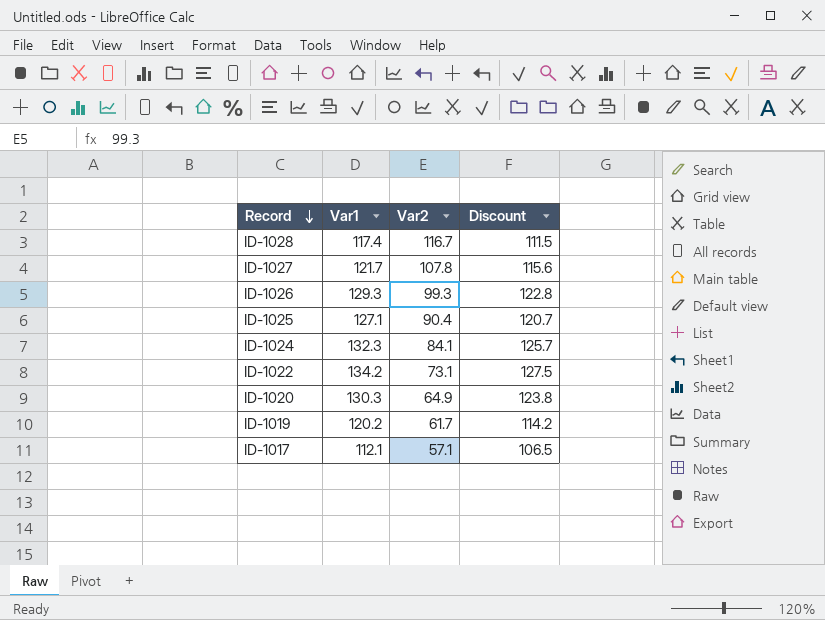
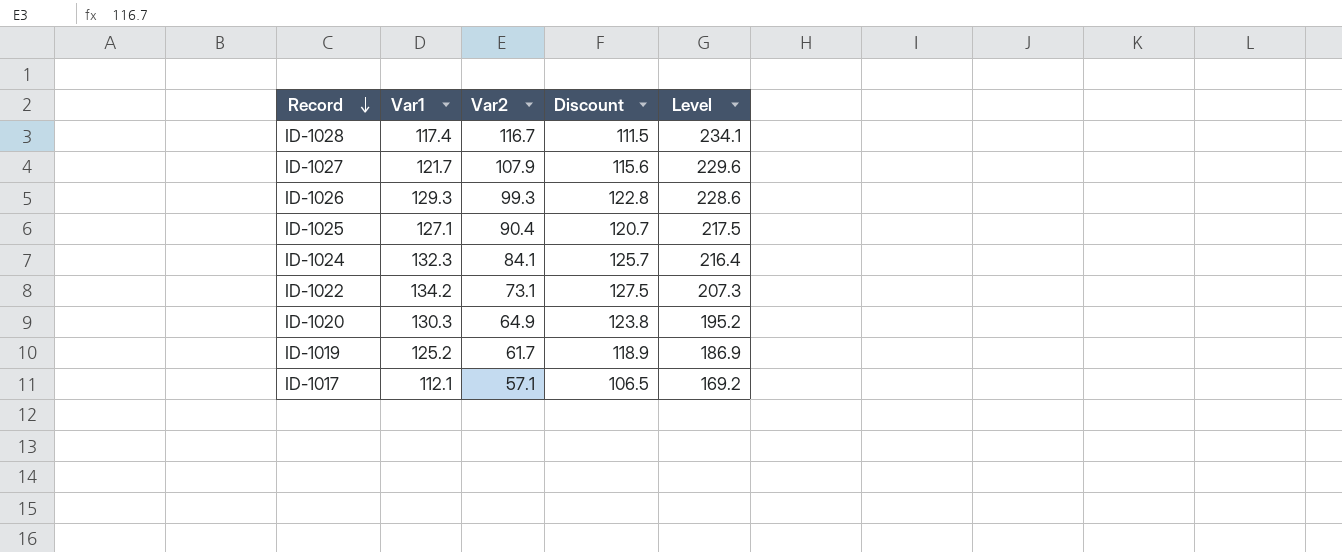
column Level | formula: none -> [Var1] + [Var2]
ID-1027 | Var2: 107.8 -> 107.9
ID-1019 | Var1: 120.2 -> 125.2
ID-1019 | Discount: 114.2 -> 118.9

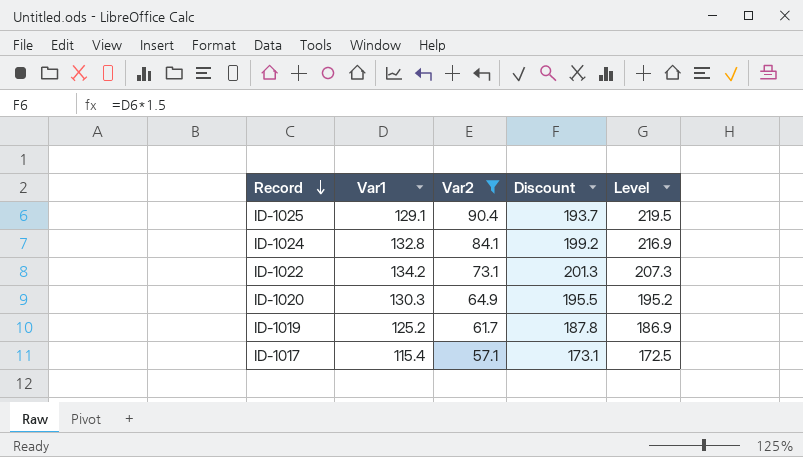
filter: none -> Var2 <= 90.4
column Discount | formula: [Var1] * 0.95 -> [Var1] * 1.5
ID-1025 | Var1: 127.1 -> 129.1
ID-1025 | Level: 217.5 -> 219.5
ID-1024 | Var1: 132.3 -> 132.8
ID-1024 | Level: 216.4 -> 216.9
ID-1017 | Var1: 112.1 -> 115.4
ID-1017 | Level: 169.2 -> 172.5

